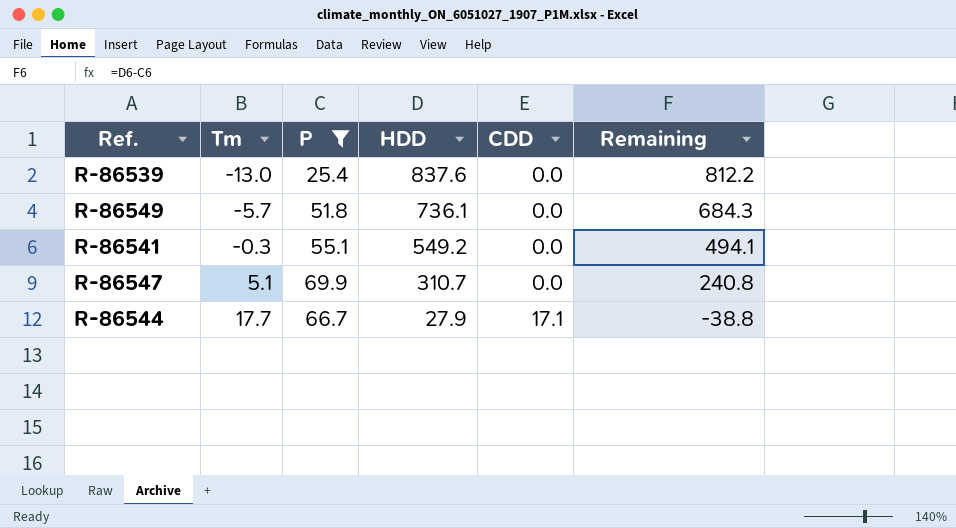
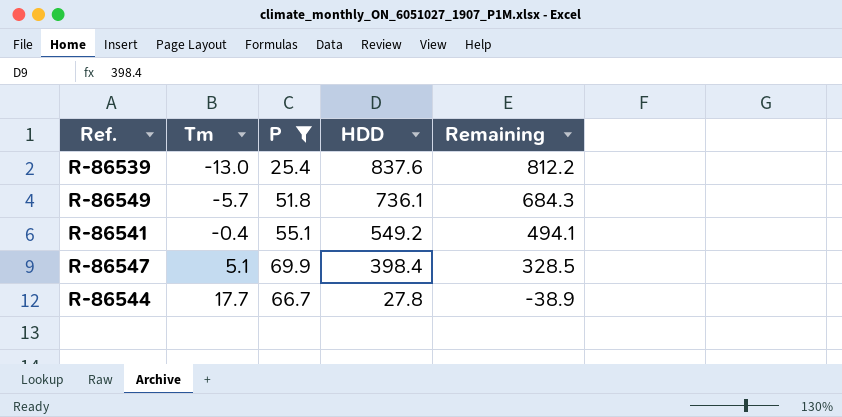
column CDD | position: 5 -> none
R-86541 | Tm: -0.3 -> -0.4
R-86547 | HDD: 310.7 -> 398.4
R-86547 | Remaining: 240.8 -> 328.5
R-86544 | HDD: 27.9 -> 27.8
R-86544 | Remaining: -38.8 -> -38.9

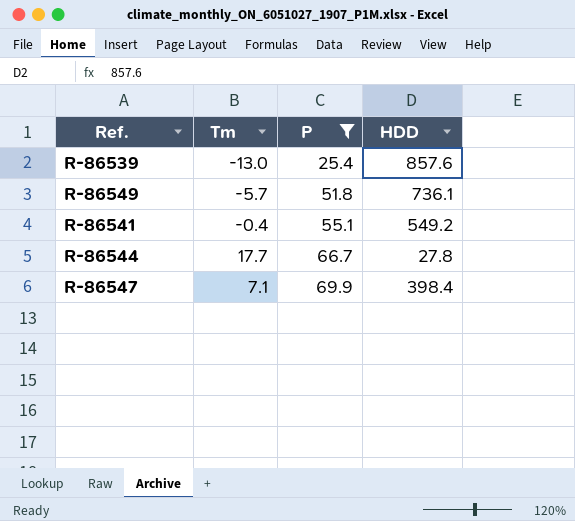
row order: Tm ascending -> P ascending
column Remaining | formula: [HDD] - [P] -> none
R-86539 | HDD: 837.6 -> 857.6
R-86547 | Tm: 5.1 -> 7.1

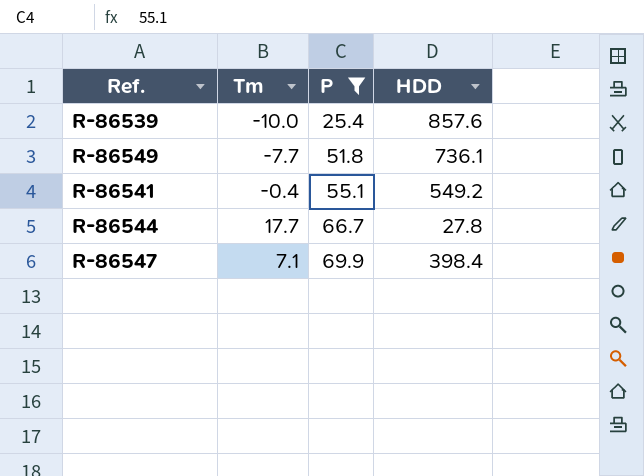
R-86539 | Tm: -13.0 -> -10.0
R-86549 | Tm: -5.7 -> -7.7

